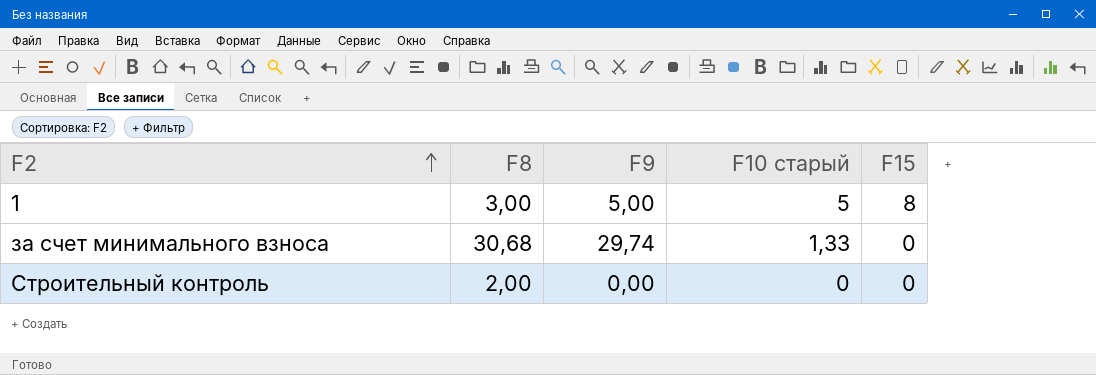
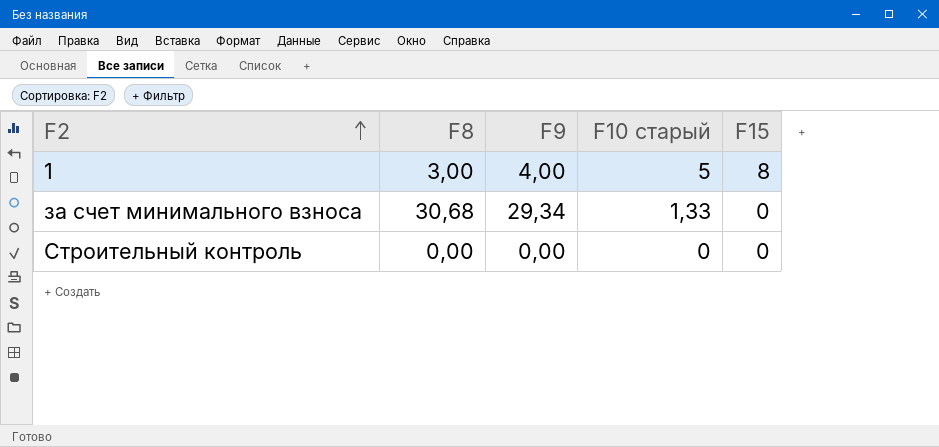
1 | F9: 5,00 -> 4,00
за счет минимального взноса | F9: 29,74 -> 29,34
Строительный контроль | F8: 2,00 -> 0,00

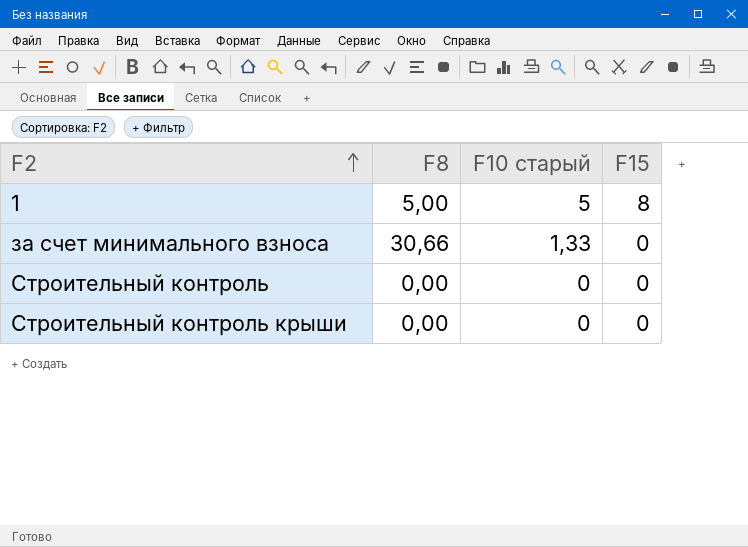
column F9 | position: 3 -> none
1 | F8: 3,00 -> 5,00
за счет минимального взноса | F8: 30,68 -> 30,66
row Строительный контроль крыши: none -> 0,00 | 0 | 0

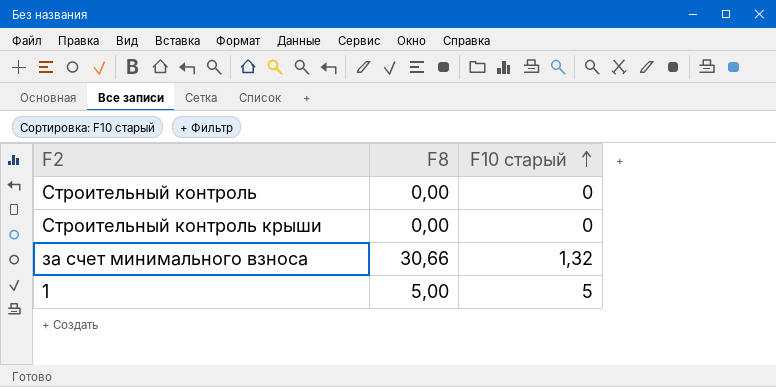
row order: F2 ascending -> F10 старый ascending
column F15 | position: 4 -> none
за счет минимального взноса | F10 старый: 1,33 -> 1,32

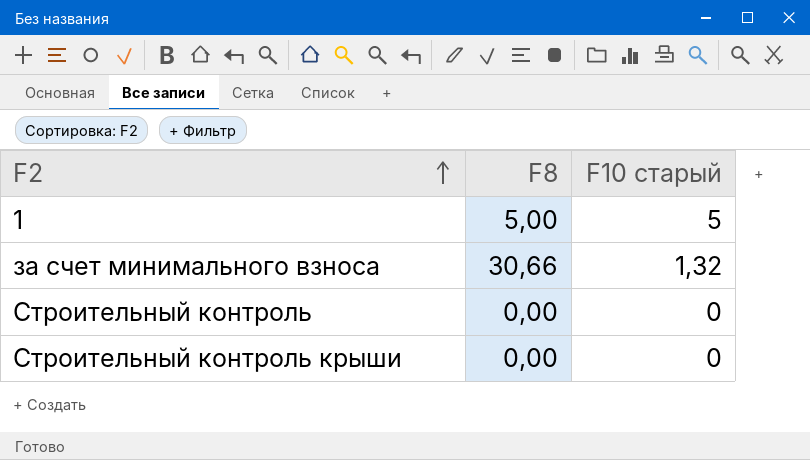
row order: F10 старый ascending -> F2 ascending

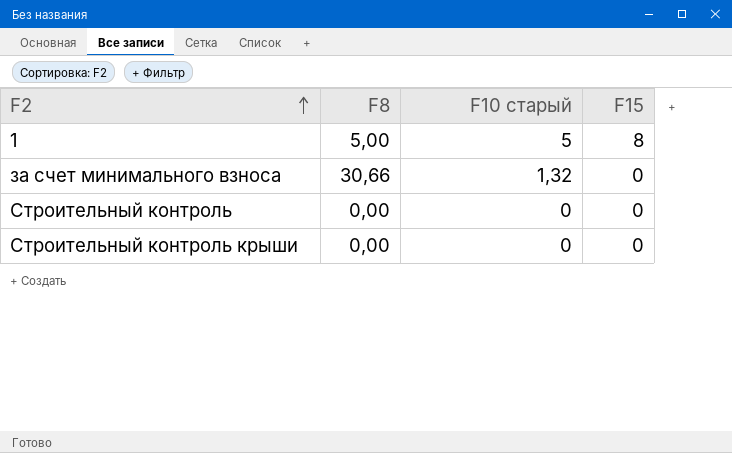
column F15 | position: none -> 4

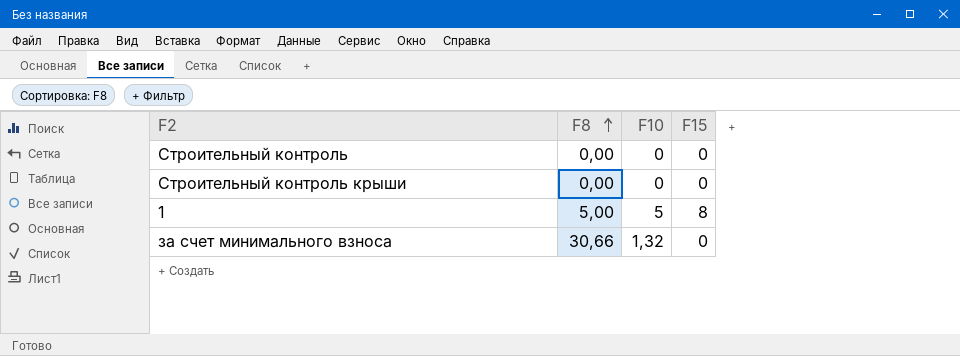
row order: F2 ascending -> F8 ascending
column name: F10 старый -> F10

